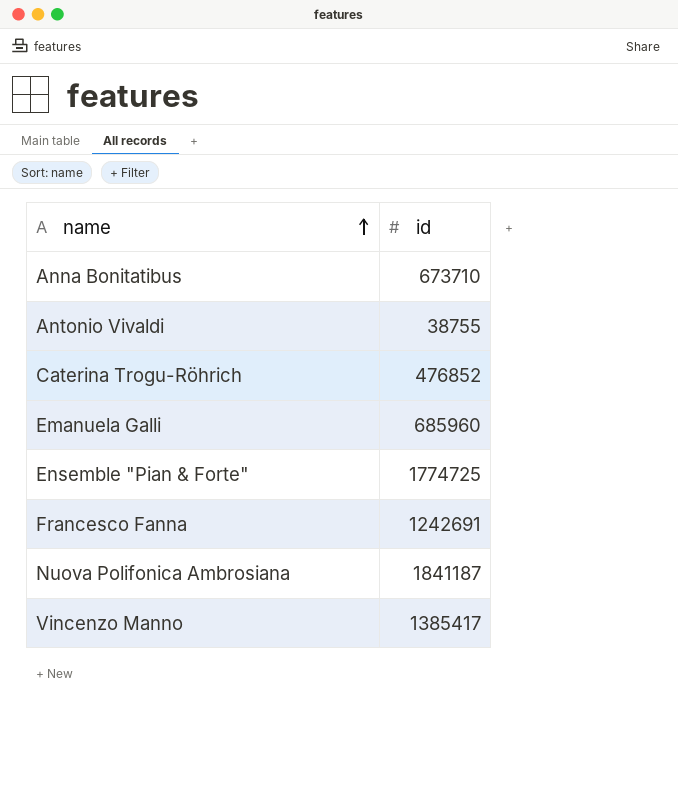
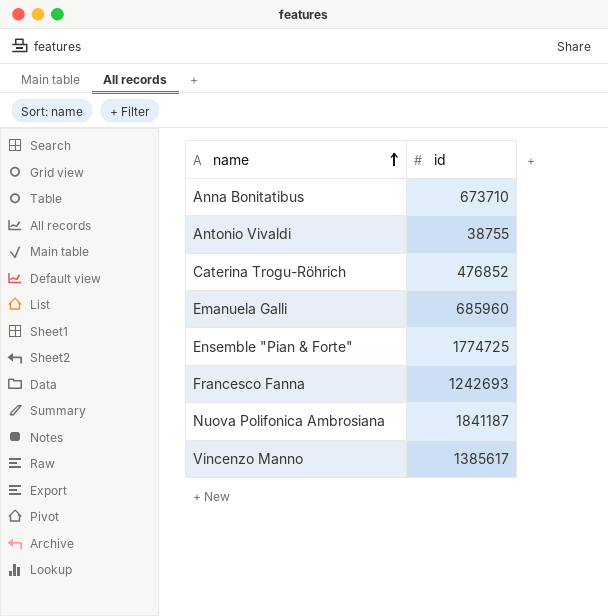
Francesco Fanna | id: 1242691 -> 1242693
Vincenzo Manno | id: 1385417 -> 1385617

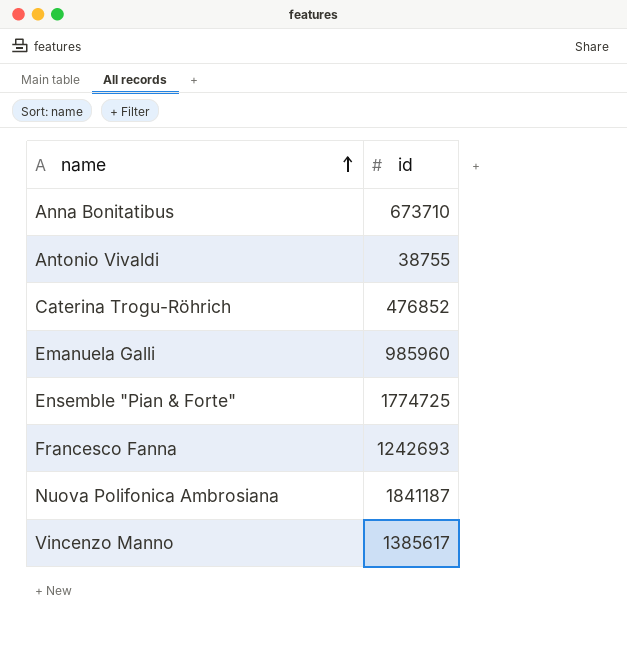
Emanuela Galli | id: 685960 -> 985960

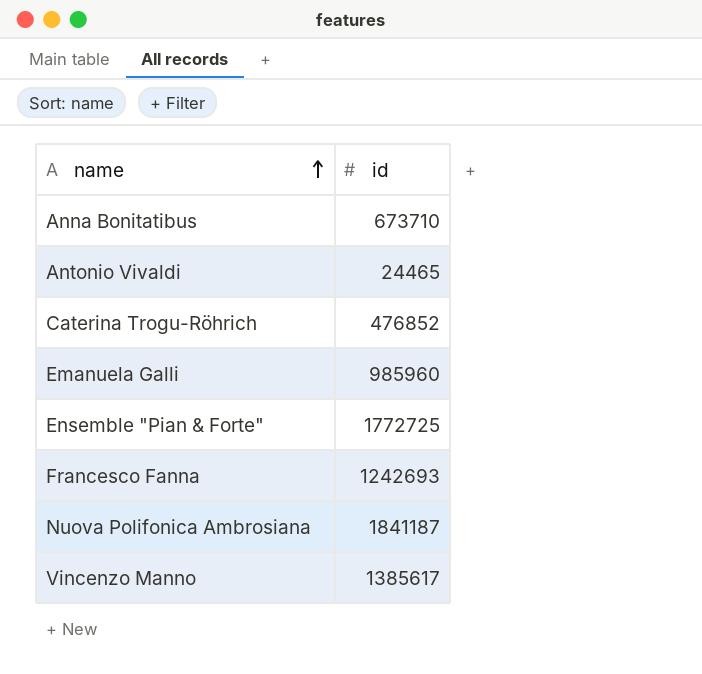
Antonio Vivaldi | id: 38755 -> 24465
Ensemble "Pian & Forte" | id: 1774725 -> 1772725

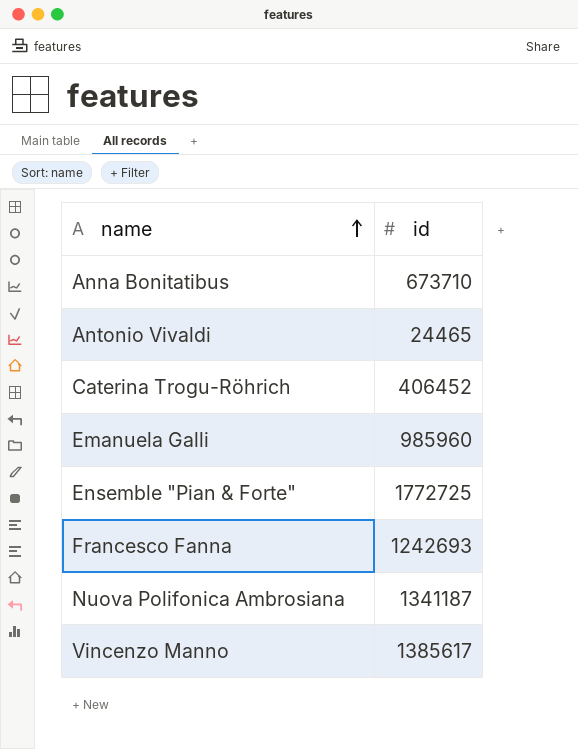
Caterina Trogu-Röhrich | id: 476852 -> 406452
Nuova Polifonica Ambrosiana | id: 1841187 -> 1341187

